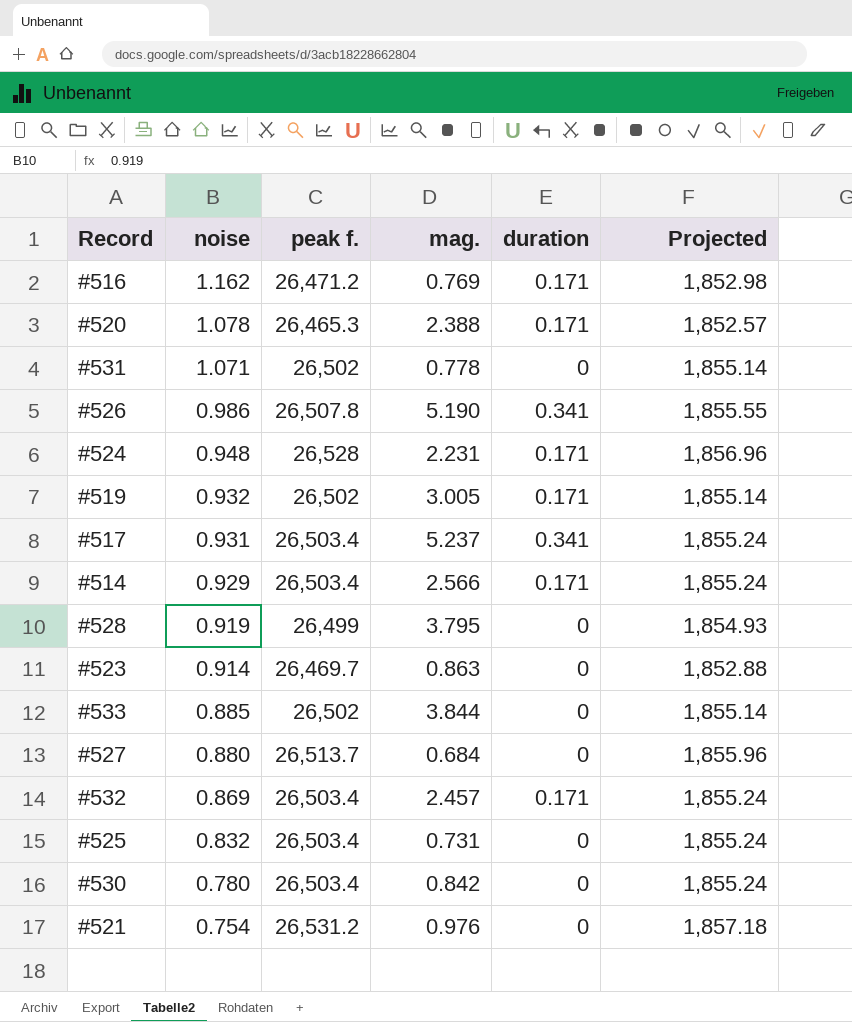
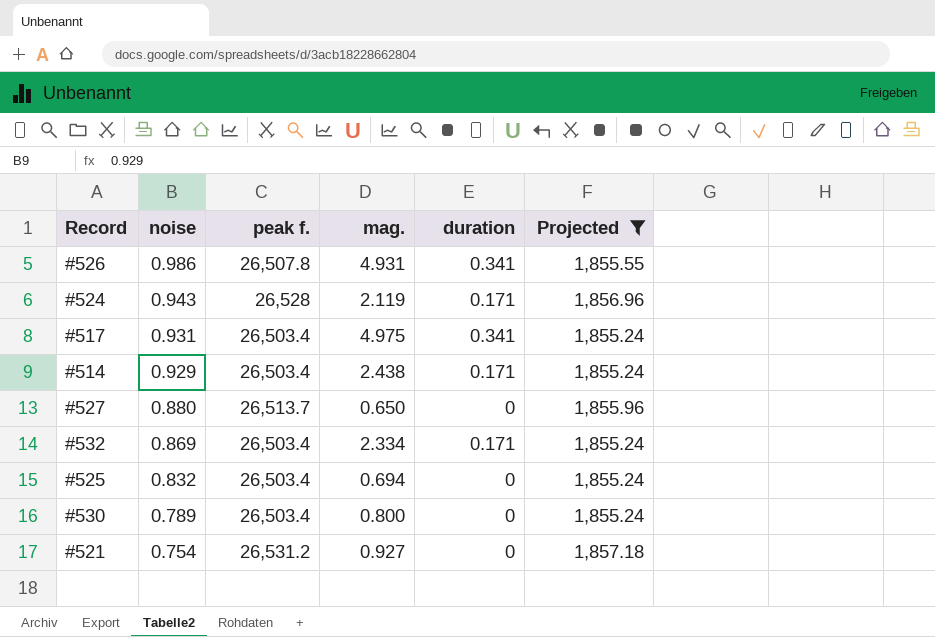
filter: none -> Projected >= 1,855.24
#526 | mag.: 5.190 -> 4.931
#524 | noise: 0.948 -> 0.943
#524 | mag.: 2.231 -> 2.119
#517 | mag.: 5.237 -> 4.975
#514 | mag.: 2.566 -> 2.438
#527 | mag.: 0.684 -> 0.650
#532 | mag.: 2.457 -> 2.334
#525 | mag.: 0.731 -> 0.694
#530 | noise: 0.780 -> 0.789
#530 | mag.: 0.842 -> 0.800
#521 | mag.: 0.976 -> 0.927

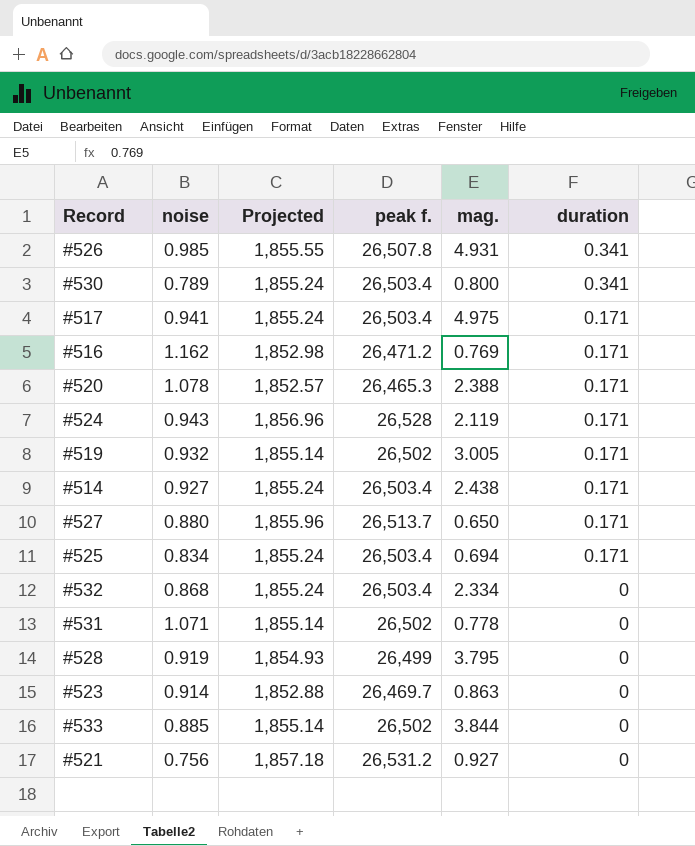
filter: Projected >= 1,855.24 -> none
row order: noise descending -> duration descending
column Projected | position: 6 -> 3
#526 | noise: 0.986 -> 0.985
#530 | duration: 0 -> 0.341
#517 | noise: 0.931 -> 0.941
#517 | duration: 0.341 -> 0.171
#514 | noise: 0.929 -> 0.927
#527 | duration: 0 -> 0.171
#525 | noise: 0.832 -> 0.834
#525 | duration: 0 -> 0.171
#532 | noise: 0.869 -> 0.868
#532 | duration: 0.171 -> 0
#521 | noise: 0.754 -> 0.756

